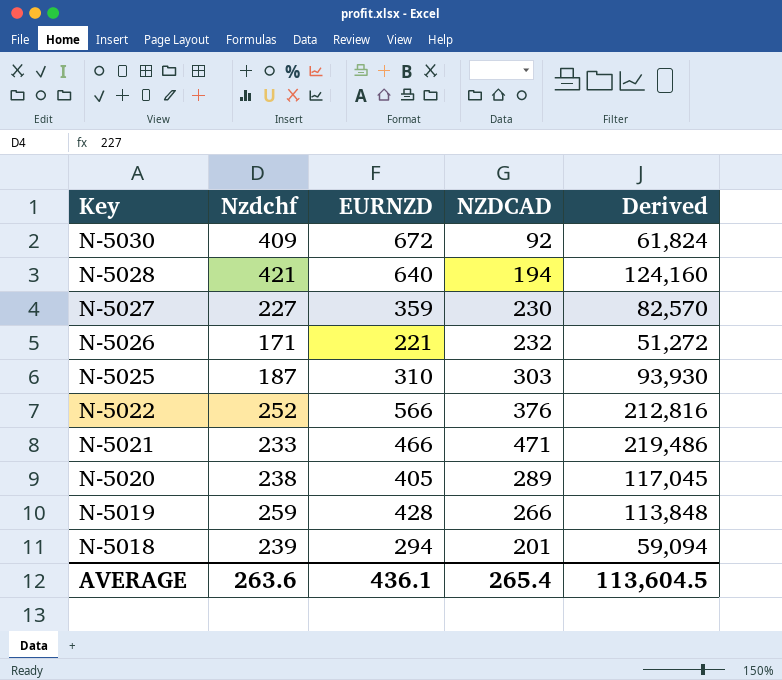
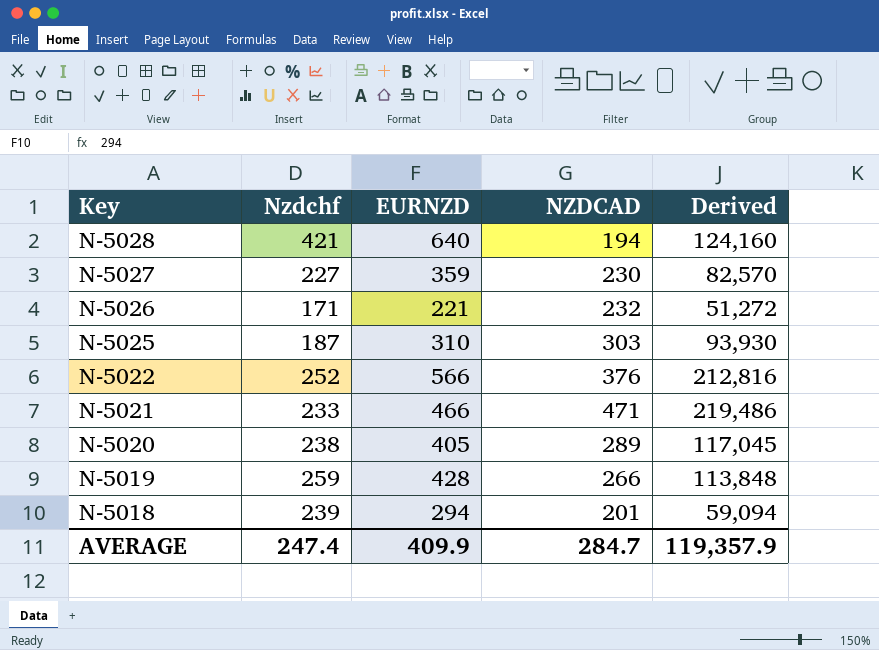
row N-5030: 409 | 672 | 92 | 61,824 -> none
AVERAGE | Nzdchf: 263.6 -> 247.4
AVERAGE | EURNZD: 436.1 -> 409.9
AVERAGE | NZDCAD: 265.4 -> 284.7
AVERAGE | Derived: 113,604.5 -> 119,357.9

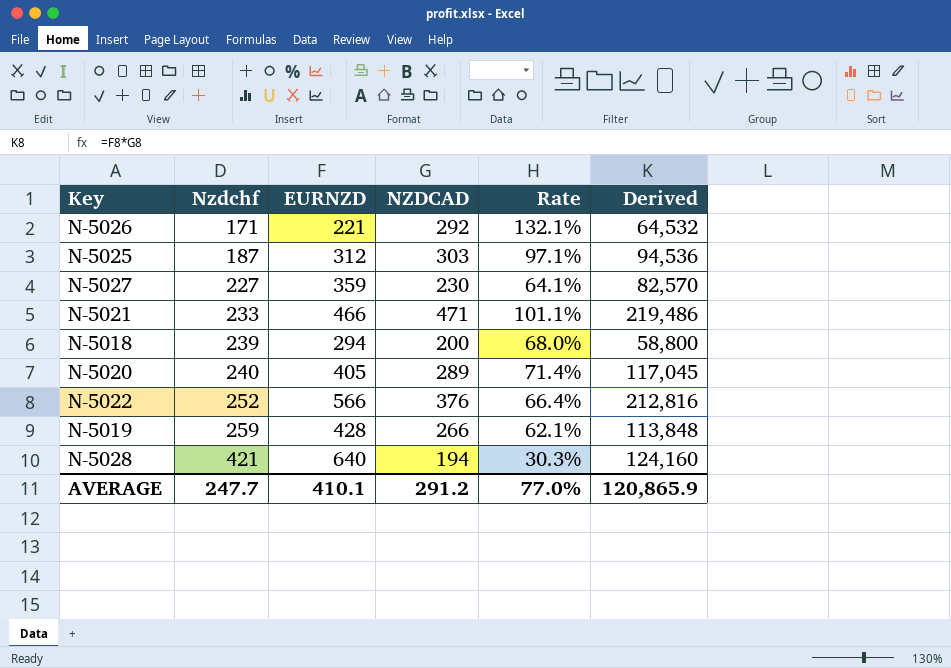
row order: Key descending -> Nzdchf ascending
column Rate | formula: none -> [NZDCAD] / [EURNZD]
N-5026 | NZDCAD: 232 -> 292
N-5026 | Derived: 51,272 -> 64,532
N-5025 | EURNZD: 310 -> 312
N-5025 | Derived: 93,930 -> 94,536
N-5018 | NZDCAD: 201 -> 200
N-5018 | Derived: 59,094 -> 58,800
N-5020 | Nzdchf: 238 -> 240
AVERAGE | Nzdchf: 247.4 -> 247.7
AVERAGE | EURNZD: 409.9 -> 410.1
AVERAGE | NZDCAD: 284.7 -> 291.2
AVERAGE | Derived: 119,357.9 -> 120,865.9

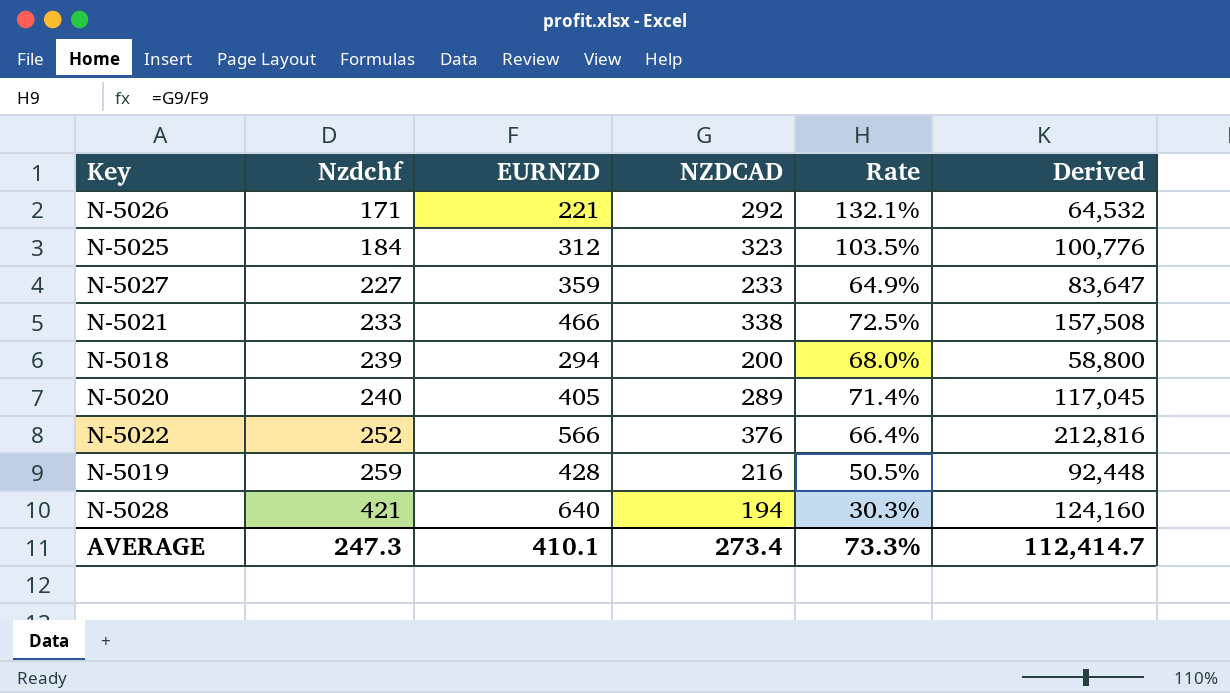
N-5025 | Nzdchf: 187 -> 184
N-5025 | NZDCAD: 303 -> 323
N-5025 | Rate: 97.1% -> 103.5%
N-5025 | Derived: 94,536 -> 100,776
N-5027 | NZDCAD: 230 -> 233
N-5027 | Rate: 64.1% -> 64.9%
N-5027 | Derived: 82,570 -> 83,647
N-5021 | NZDCAD: 471 -> 338
N-5021 | Rate: 101.1% -> 72.5%
N-5021 | Derived: 219,486 -> 157,508
N-5019 | NZDCAD: 266 -> 216
N-5019 | Rate: 62.1% -> 50.5%
N-5019 | Derived: 113,848 -> 92,448
AVERAGE | Nzdchf: 247.7 -> 247.3
AVERAGE | NZDCAD: 291.2 -> 273.4
AVERAGE | Rate: 77.0% -> 73.3%
AVERAGE | Derived: 120,865.9 -> 112,414.7

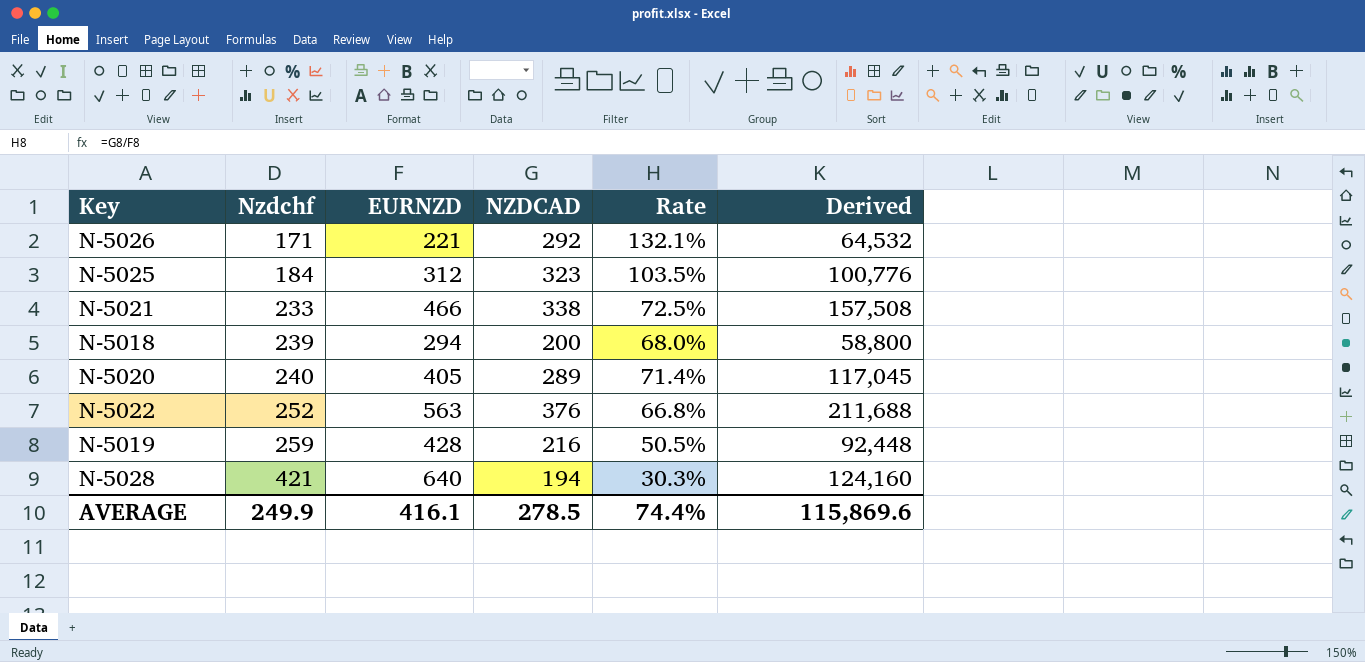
row N-5027: 227 | 359 | 233 | 64.9% | 83,647 -> none
N-5022 | EURNZD: 566 -> 563
N-5022 | Rate: 66.4% -> 66.8%
N-5022 | Derived: 212,816 -> 211,688
AVERAGE | Nzdchf: 247.3 -> 249.9
AVERAGE | EURNZD: 410.1 -> 416.1
AVERAGE | NZDCAD: 273.4 -> 278.5
AVERAGE | Rate: 73.3% -> 74.4%
AVERAGE | Derived: 112,414.7 -> 115,869.6

